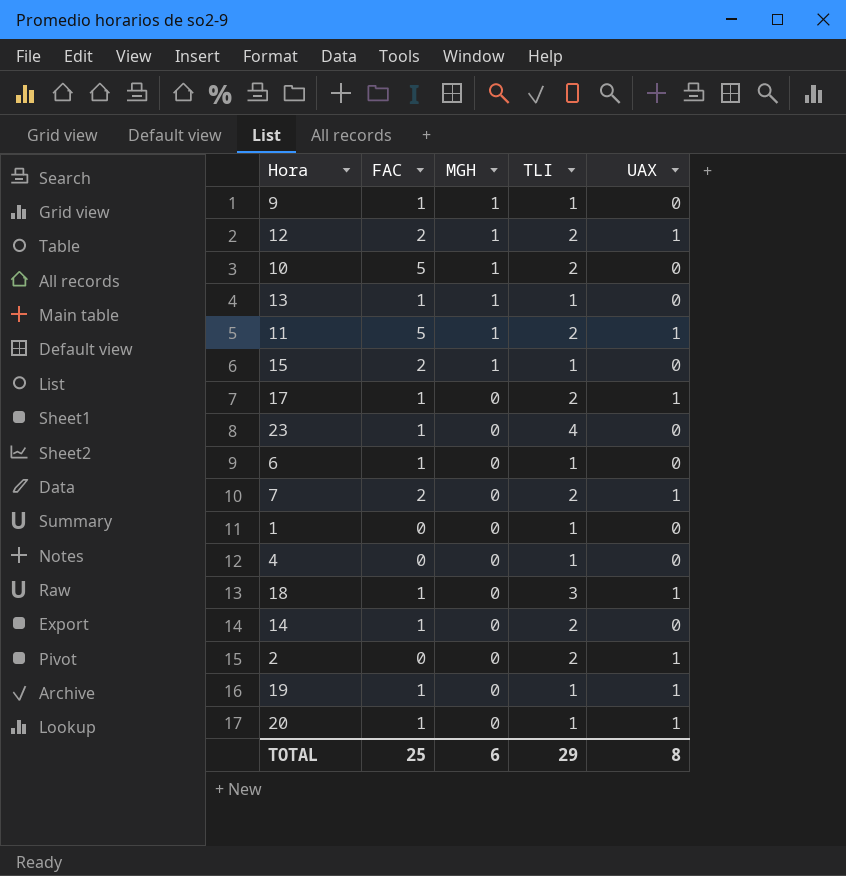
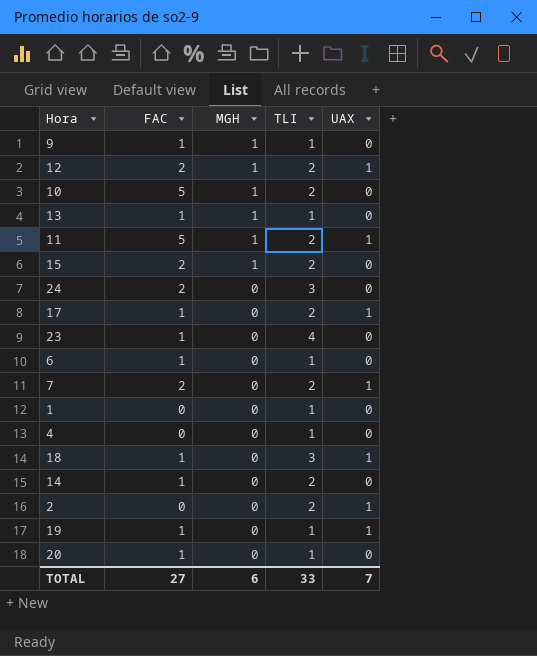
15 | TLI: 1 -> 2
row 24: none -> 2 | 0 | 3 | 0
20 | UAX: 1 -> 0
TOTAL | FAC: 25 -> 27
TOTAL | TLI: 29 -> 33
TOTAL | UAX: 8 -> 7

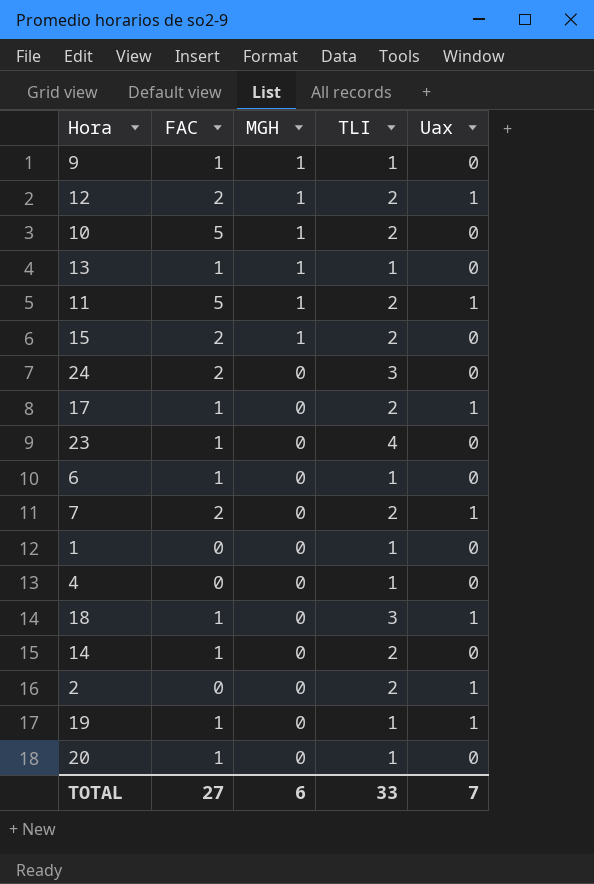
column name: UAX -> Uax

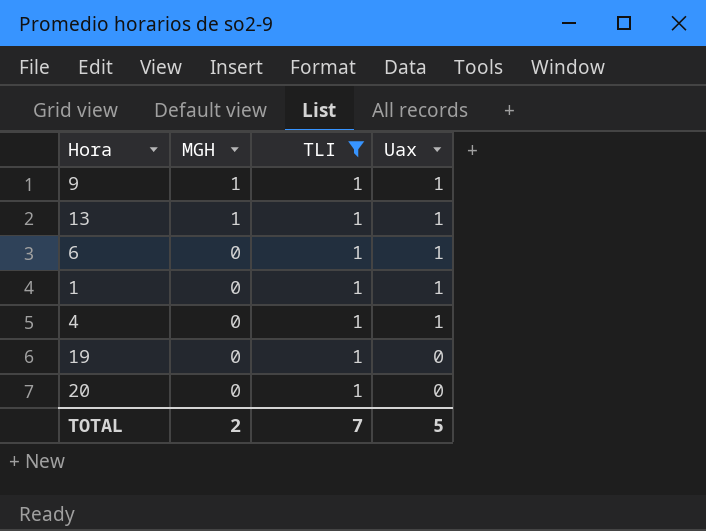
filter: none -> TLI = 1
column FAC | position: 2 -> none
9 | Uax: 0 -> 1
13 | Uax: 0 -> 1
6 | Uax: 0 -> 1
1 | Uax: 0 -> 1
4 | Uax: 0 -> 1
19 | Uax: 1 -> 0
TOTAL | MGH: 6 -> 2
TOTAL | TLI: 33 -> 7
TOTAL | Uax: 7 -> 5

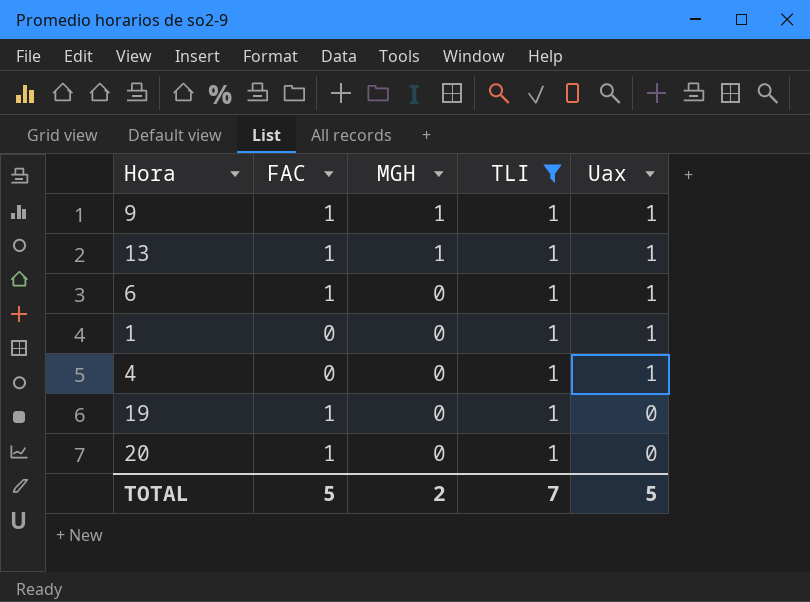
column FAC | position: none -> 2

